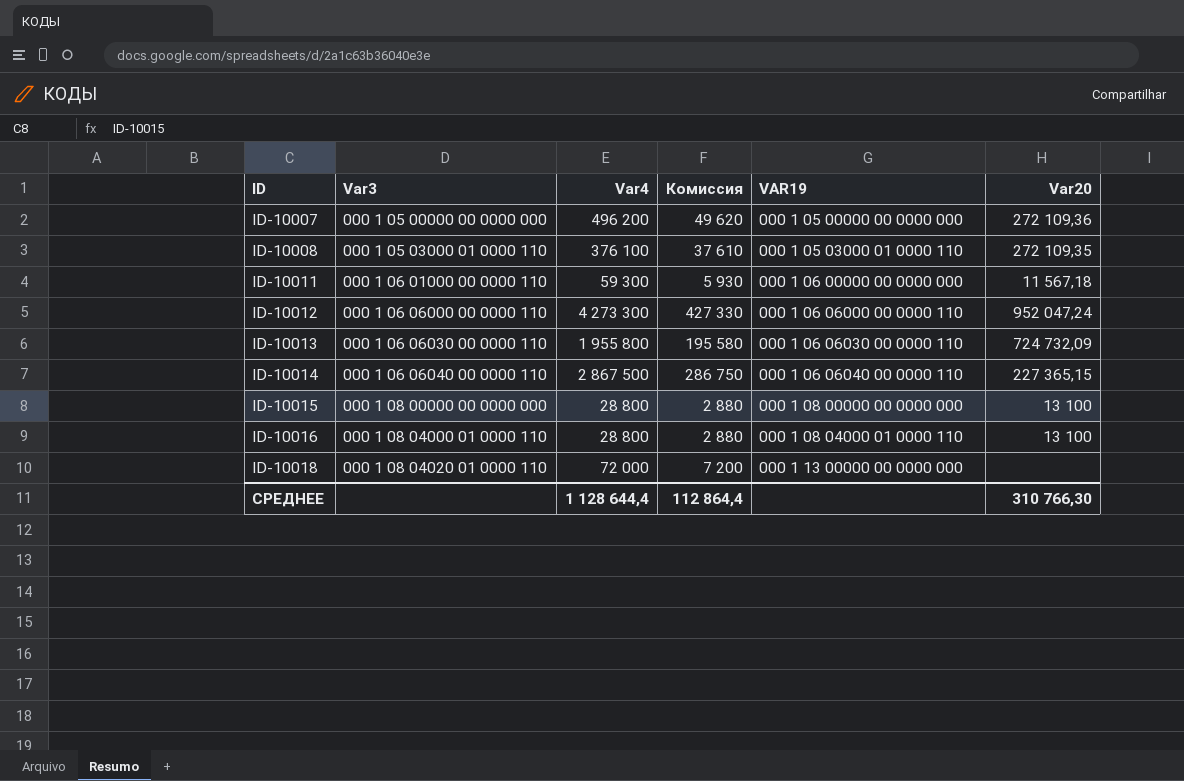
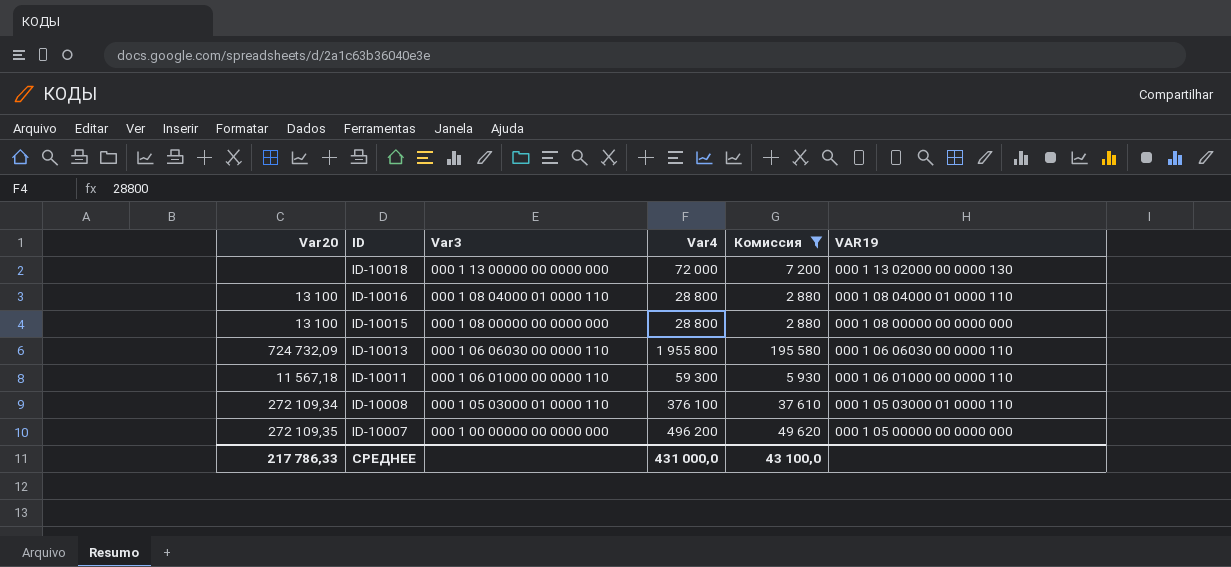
filter: none -> Комиссия <= 195 580
row order: ID ascending -> ID descending
column Var20 | position: 6 -> 1
ID-10018 | Var3: 000 1 08 04020 01 0000 110 -> 000 1 13 00000 00 0000 000
ID-10018 | VAR19: 000 1 13 00000 00 0000 000 -> 000 1 13 02000 00 0000 130
ID-10011 | VAR19: 000 1 06 00000 00 0000 000 -> 000 1 06 01000 00 0000 110
ID-10008 | Var20: 272 109,35 -> 272 109,34
ID-10007 | Var20: 272 109,36 -> 272 109,35
ID-10007 | Var3: 000 1 05 00000 00 0000 000 -> 000 1 00 00000 00 0000 000
СРЕДНЕЕ | Var20: 310 766,30 -> 217 786,33
СРЕДНЕЕ | Var4: 1 128 644,4 -> 431 000,0
СРЕДНЕЕ | Комиссия: 112 864,4 -> 43 100,0

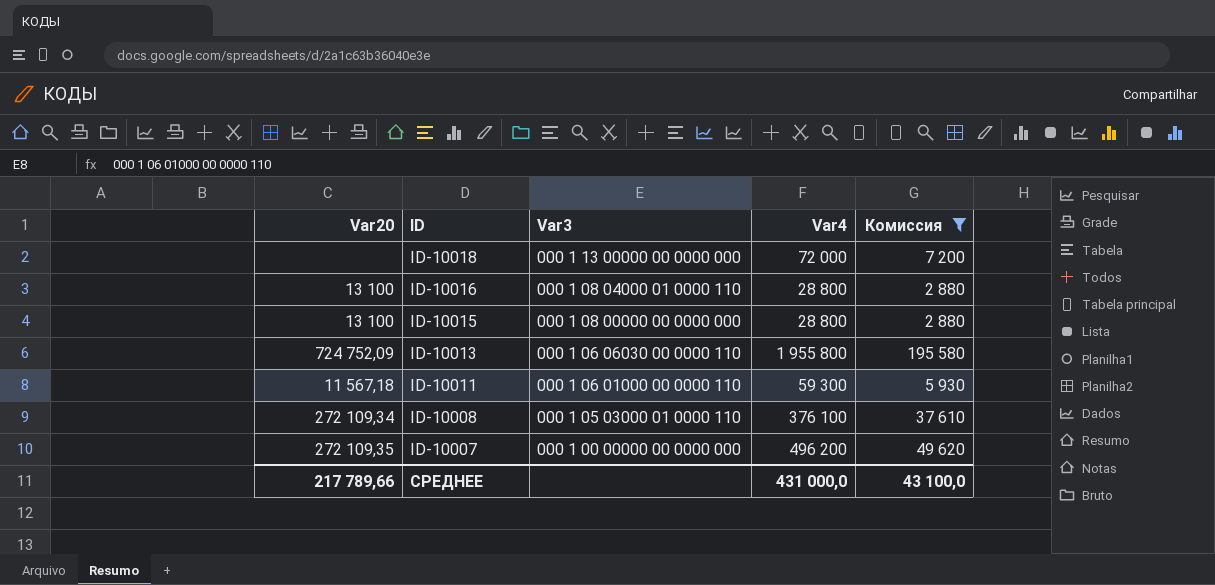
column VAR19 | position: 6 -> none
ID-10013 | Var20: 724 732,09 -> 724 752,09
СРЕДНЕЕ | Var20: 217 786,33 -> 217 789,66

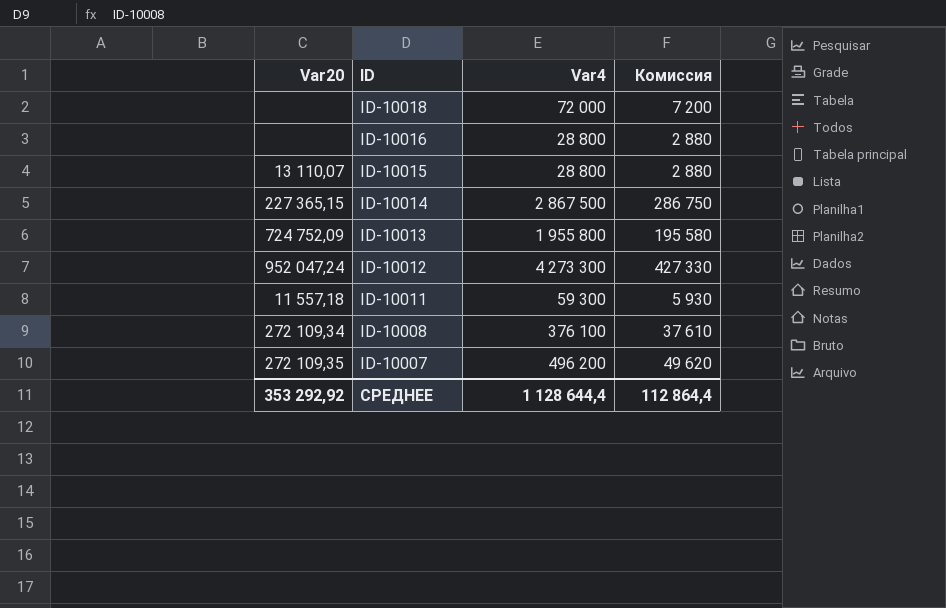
filter: Комиссия <= 195 580 -> none
column Var3 | position: 3 -> none
ID-10016 | Var20: 13 100 -> none
ID-10015 | Var20: 13 100 -> 13 110,07
ID-10011 | Var20: 11 567,18 -> 11 557,18
СРЕДНЕЕ | Var20: 217 789,66 -> 353 292,92
СРЕДНЕЕ | Var4: 431 000,0 -> 1 128 644,4
СРЕДНЕЕ | Комиссия: 43 100,0 -> 112 864,4

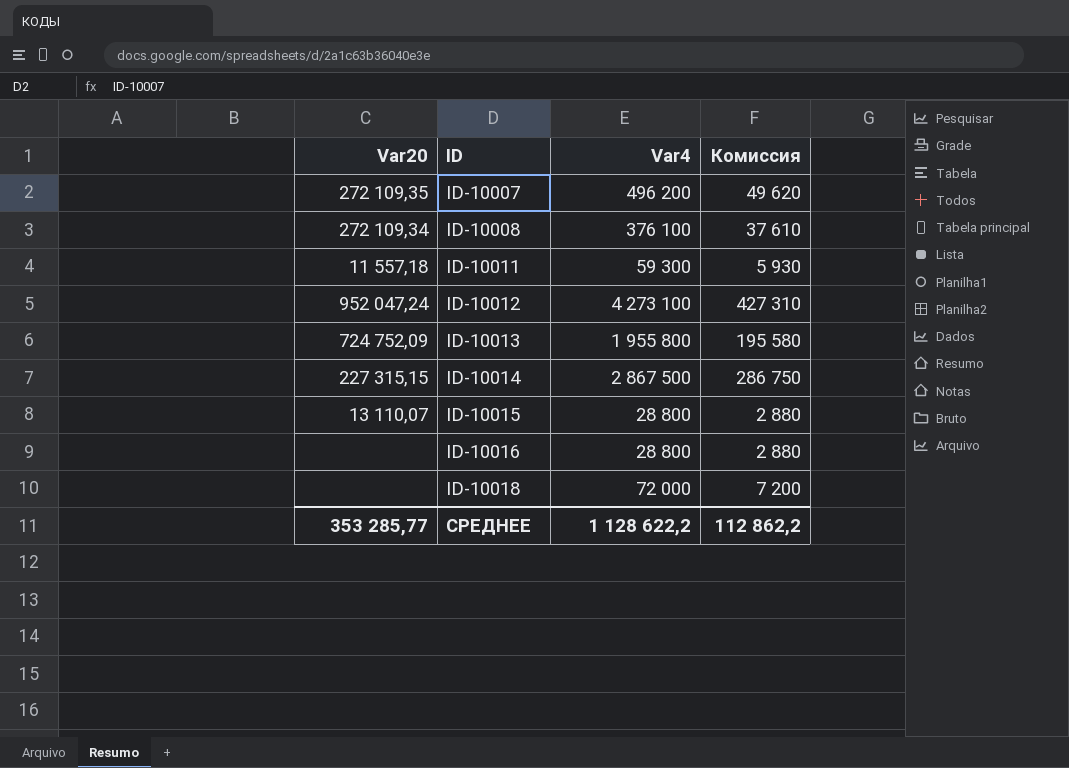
row order: ID descending -> ID ascending
ID-10012 | Var4: 4 273 300 -> 4 273 100
ID-10012 | Комиссия: 427 330 -> 427 310
ID-10014 | Var20: 227 365,15 -> 227 315,15
СРЕДНЕЕ | Var20: 353 292,92 -> 353 285,77
СРЕДНЕЕ | Var4: 1 128 644,4 -> 1 128 622,2
СРЕДНЕЕ | Комиссия: 112 864,4 -> 112 862,2

